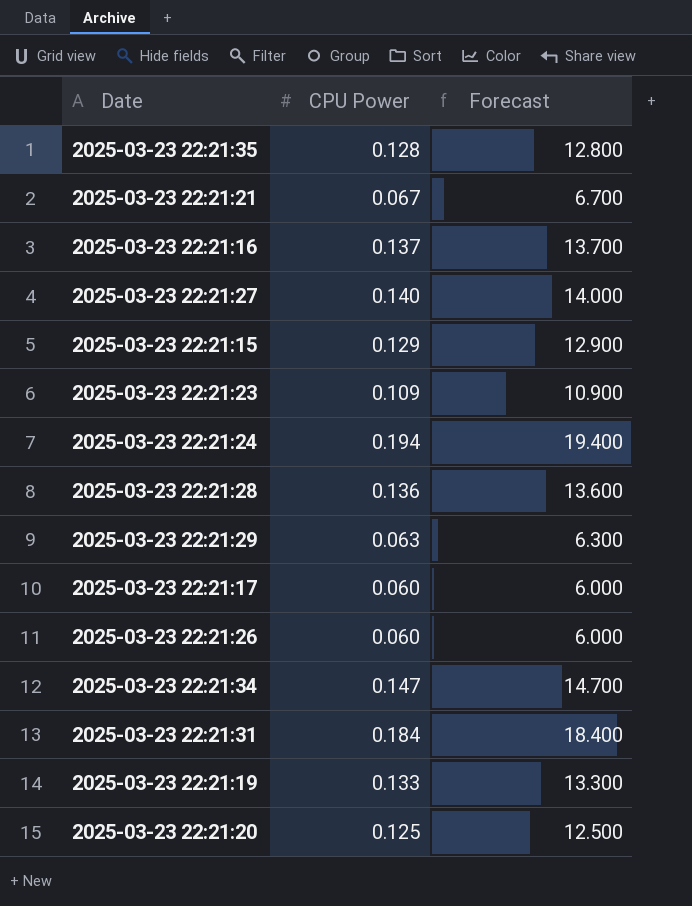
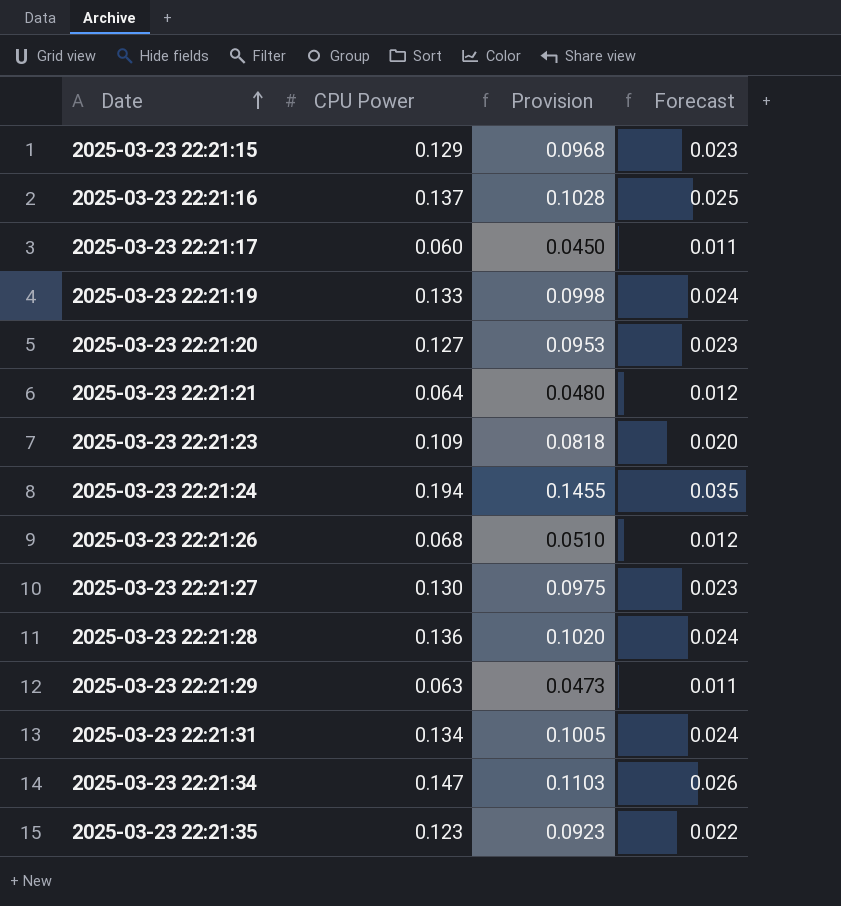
row order: none -> Date ascending
column Provision | formula: none -> [CPU Power] * 0.75
column Forecast | formula: [CPU Power] * 100 -> [CPU Power] * 0.18
2025-03-23 22:21:20 | CPU Power: 0.125 -> 0.127
2025-03-23 22:21:21 | CPU Power: 0.067 -> 0.064
2025-03-23 22:21:26 | CPU Power: 0.060 -> 0.068
2025-03-23 22:21:27 | CPU Power: 0.140 -> 0.130
2025-03-23 22:21:31 | CPU Power: 0.184 -> 0.134
2025-03-23 22:21:35 | CPU Power: 0.128 -> 0.123

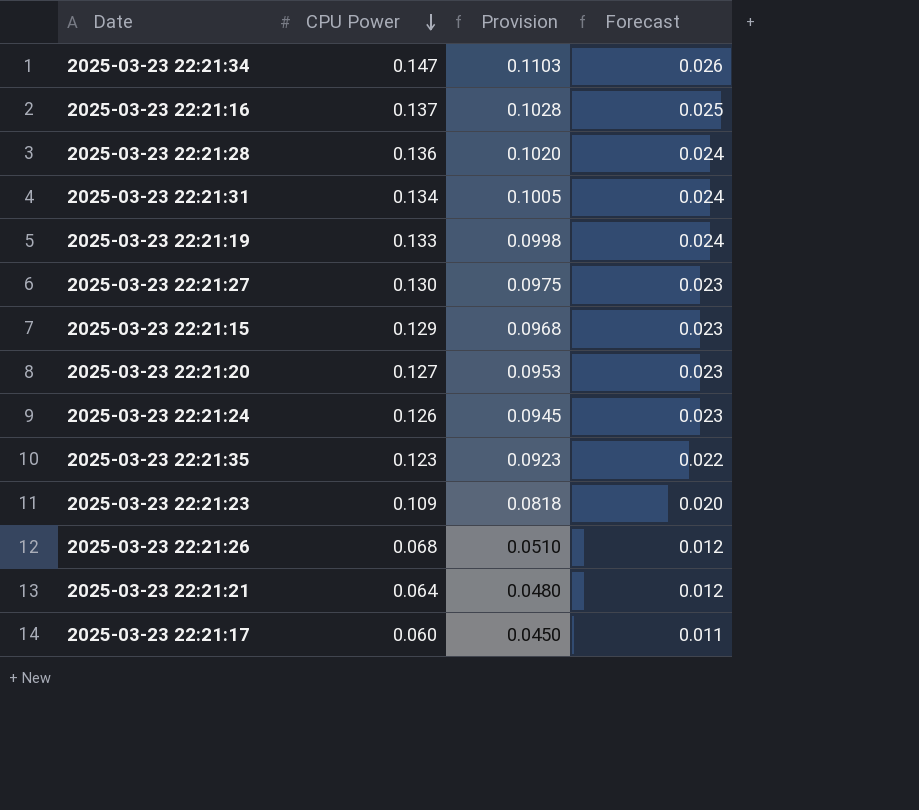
row order: Date ascending -> CPU Power descending
row 2025-03-23 22:21:29: 0.063 | 0.0473 | 0.011 -> none
2025-03-23 22:21:24 | CPU Power: 0.194 -> 0.126
2025-03-23 22:21:24 | Provision: 0.1455 -> 0.0945
2025-03-23 22:21:24 | Forecast: 0.035 -> 0.023

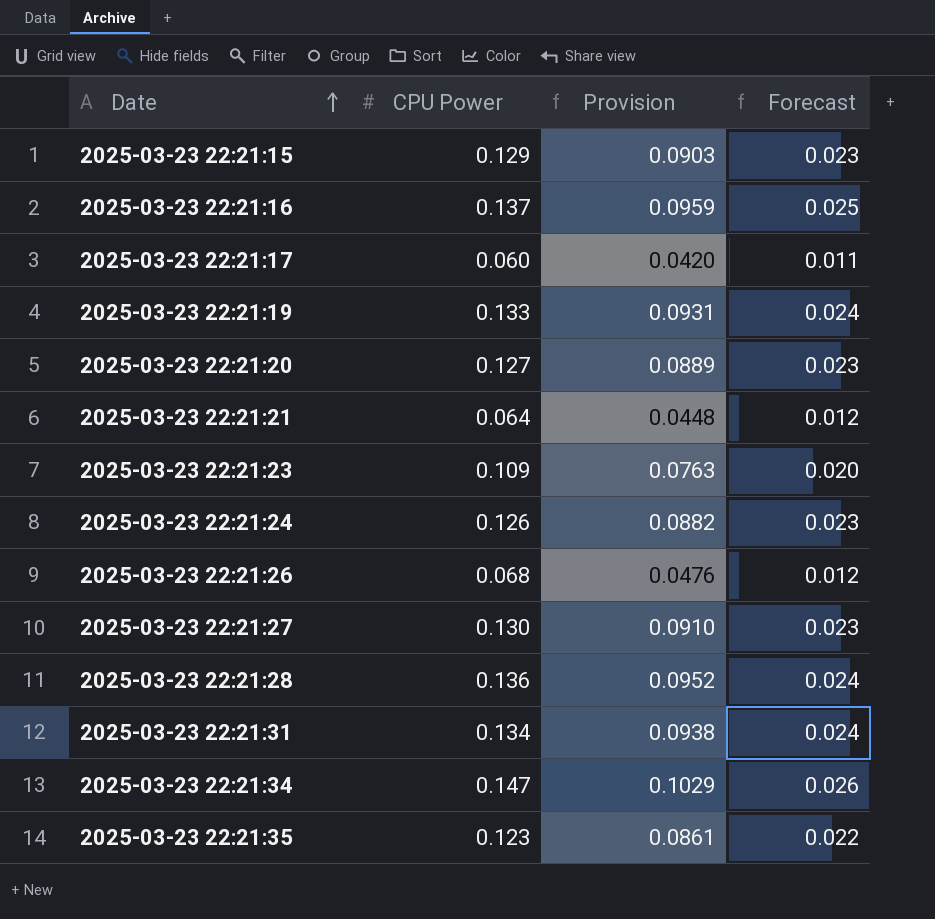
row order: CPU Power descending -> Date ascending
column Provision | formula: [CPU Power] * 0.75 -> [CPU Power] * 0.7

